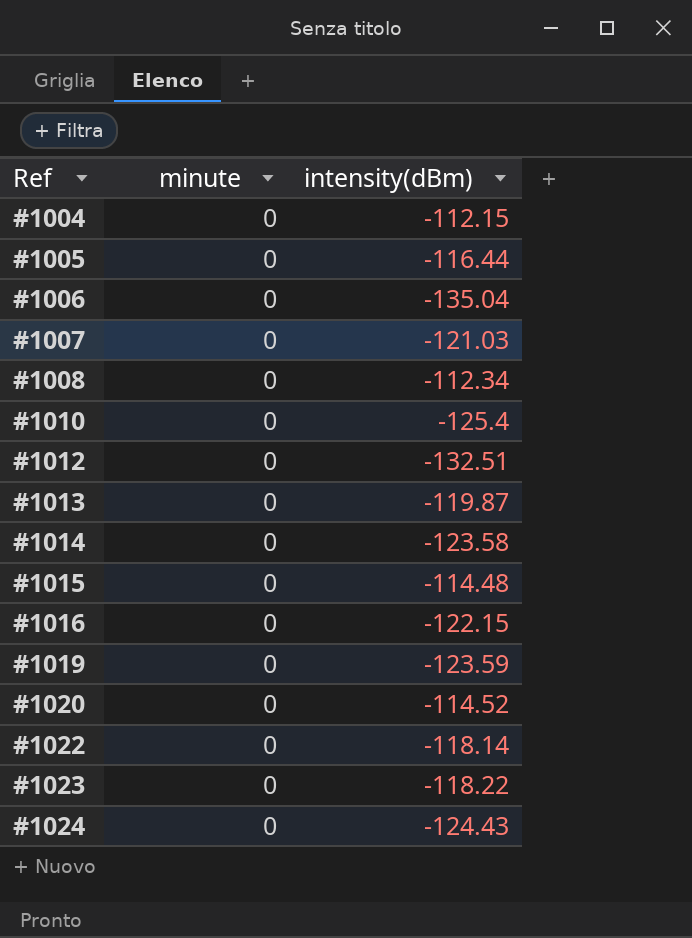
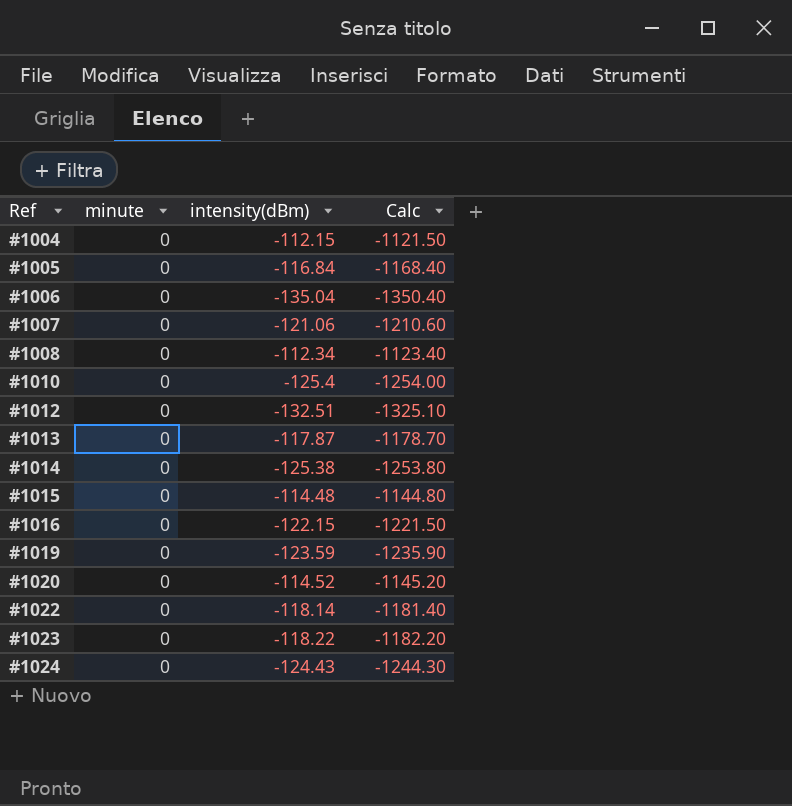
column Calc | formula: none -> [intensity(dBm)] * 10
#1005 | intensity(dBm): -116.44 -> -116.84
#1007 | intensity(dBm): -121.03 -> -121.06
#1013 | intensity(dBm): -119.87 -> -117.87
#1014 | intensity(dBm): -123.58 -> -125.38

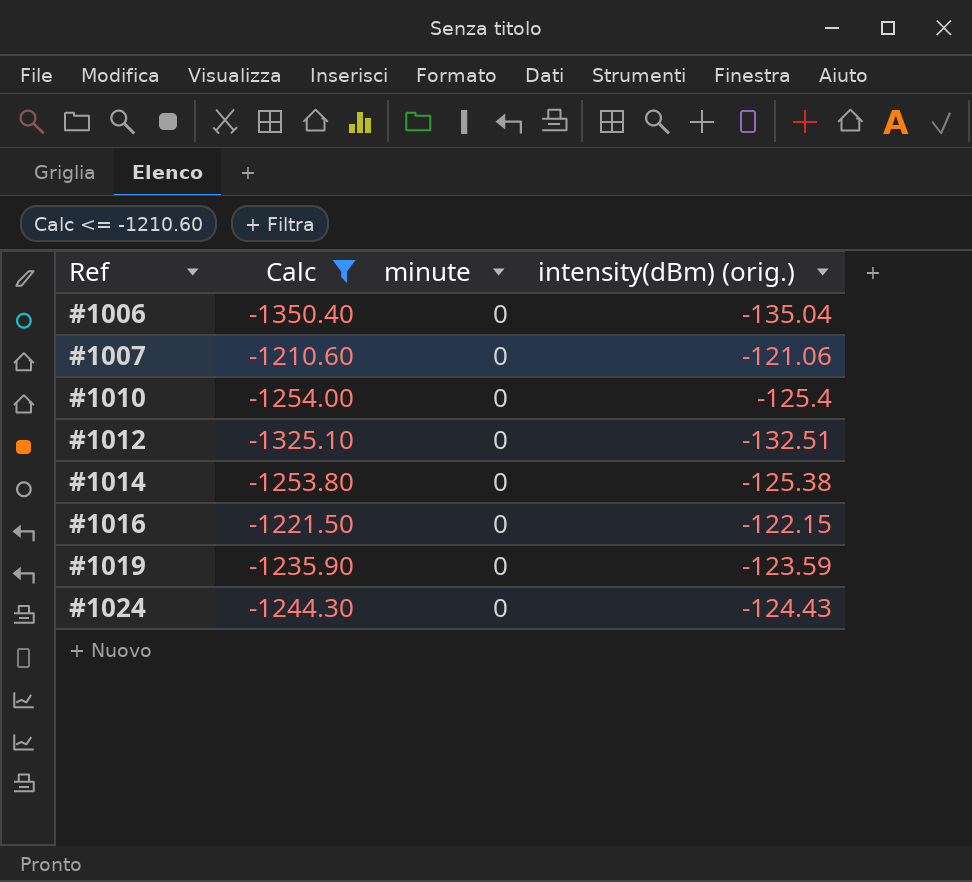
filter: none -> Calc <= -1210.60
column Calc | position: 4 -> 2
column name: intensity(dBm) -> intensity(dBm) (orig.)

